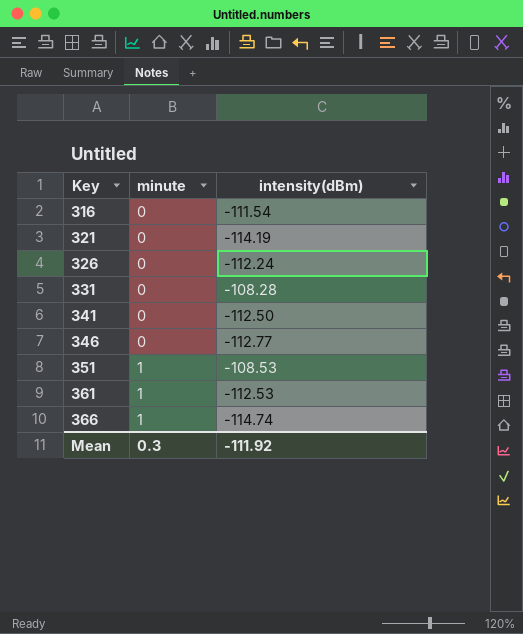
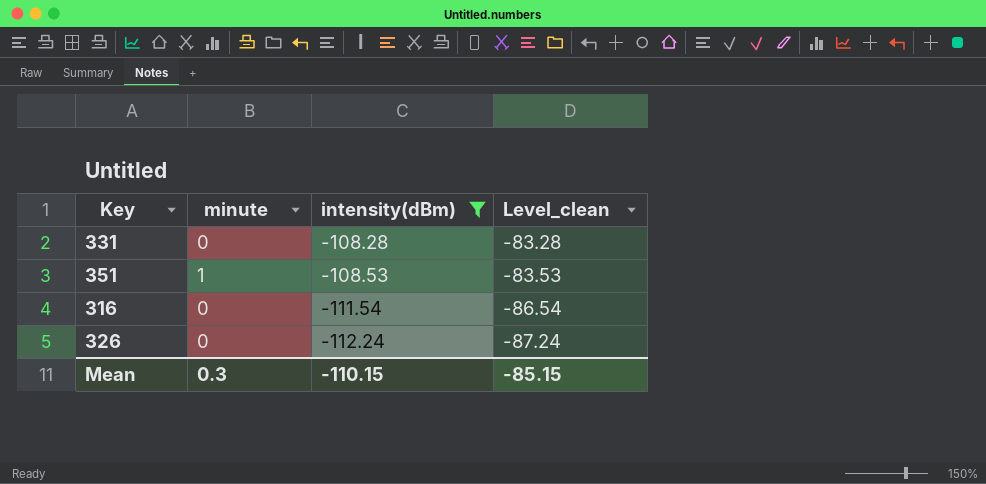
filter: none -> intensity(dBm) >= -112.24
row order: Key ascending -> intensity(dBm) descending
column Level_clean | formula: none -> [intensity(dBm)] + 25
Mean | intensity(dBm): -111.92 -> -110.15

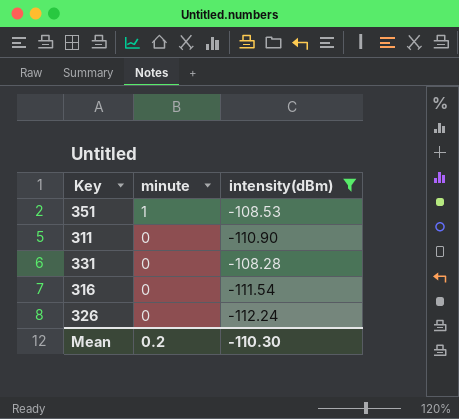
row order: intensity(dBm) descending -> minute descending
column Level_clean | formula: [intensity(dBm)] + 25 -> none
row 311: none -> 0 | -110.90
Mean | minute: 0.3 -> 0.2
Mean | intensity(dBm): -110.15 -> -110.30

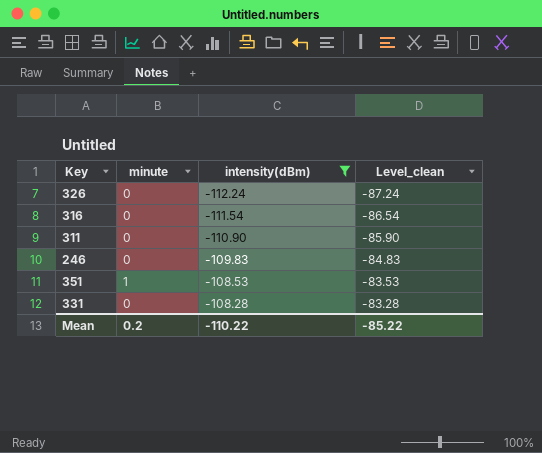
row order: minute descending -> intensity(dBm) ascending
column Level_clean | formula: none -> [intensity(dBm)] + 25
row 246: none -> 0 | -109.83 | -84.83
Mean | intensity(dBm): -110.30 -> -110.22

